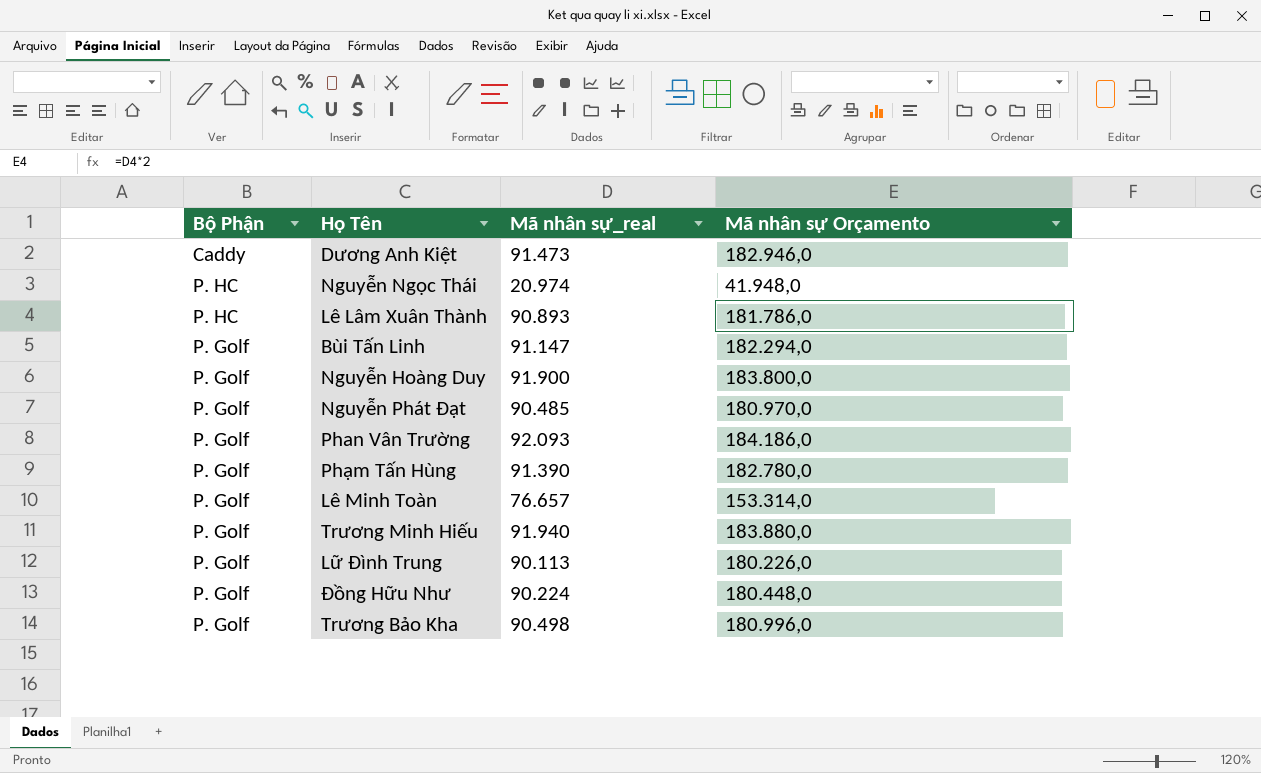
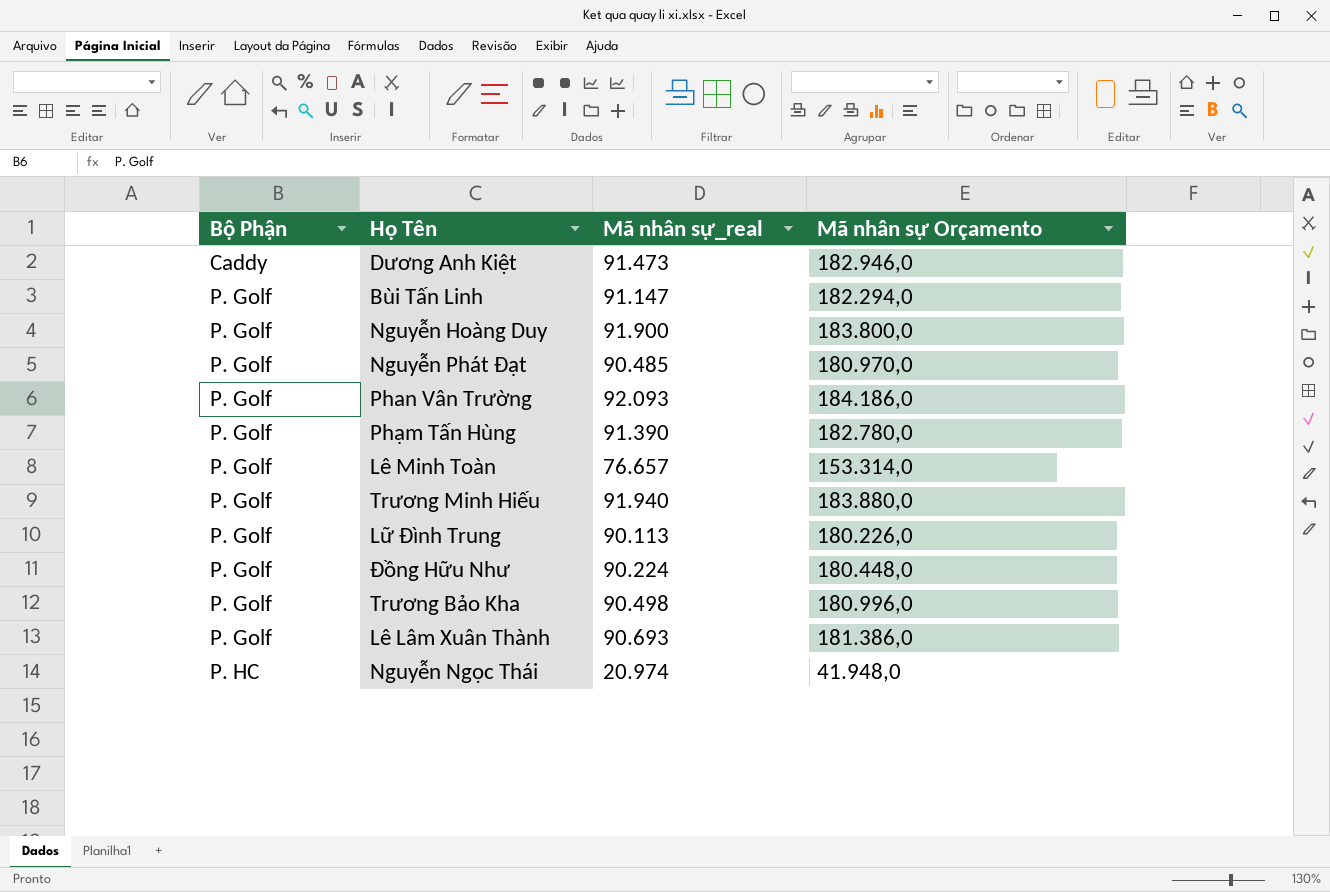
row order: none -> Bộ Phận ascending
Lê Lâm Xuân Thành | Bộ Phận: P. HC -> P. Golf
Lê Lâm Xuân Thành | Mã nhân sự_real: 90.893 -> 90.693
Lê Lâm Xuân Thành | Mã nhân sự Orçamento: 181.786,0 -> 181.386,0

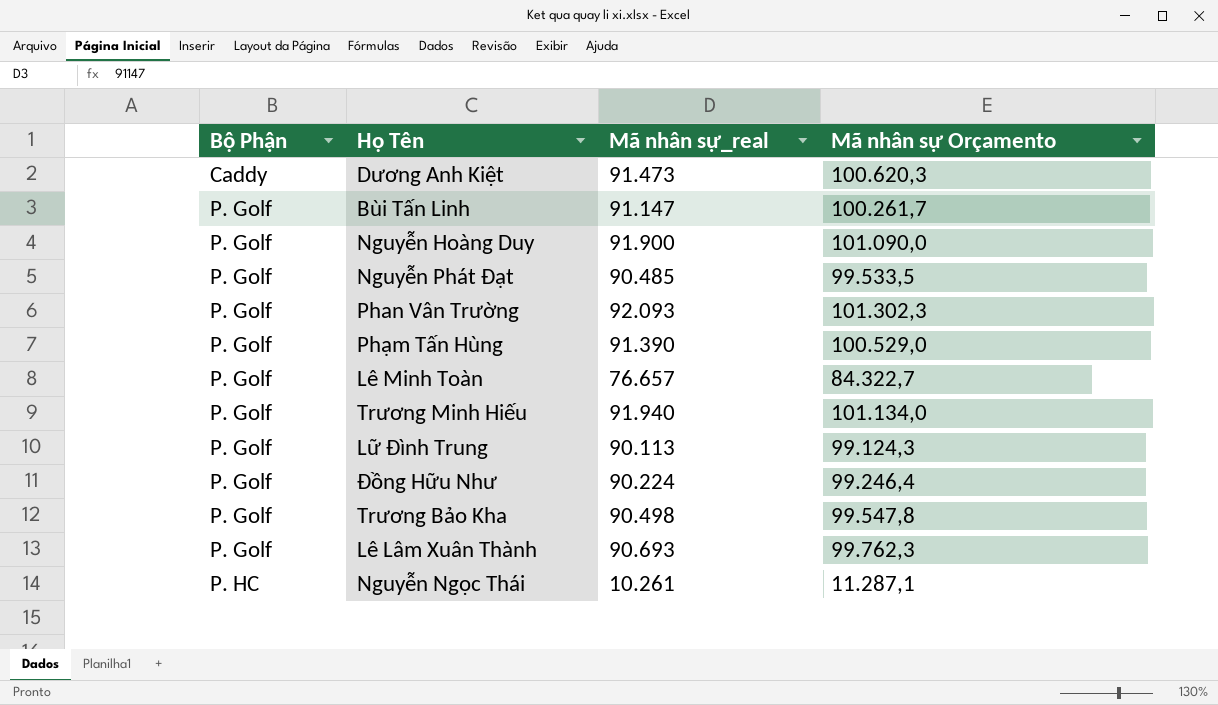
column Mã nhân sự Orçamento | formula: [Mã nhân sự_real] * 2 -> [Mã nhân sự_real] * 1,1
Nguyễn Ngọc Thái | Mã nhân sự_real: 20.974 -> 10.261

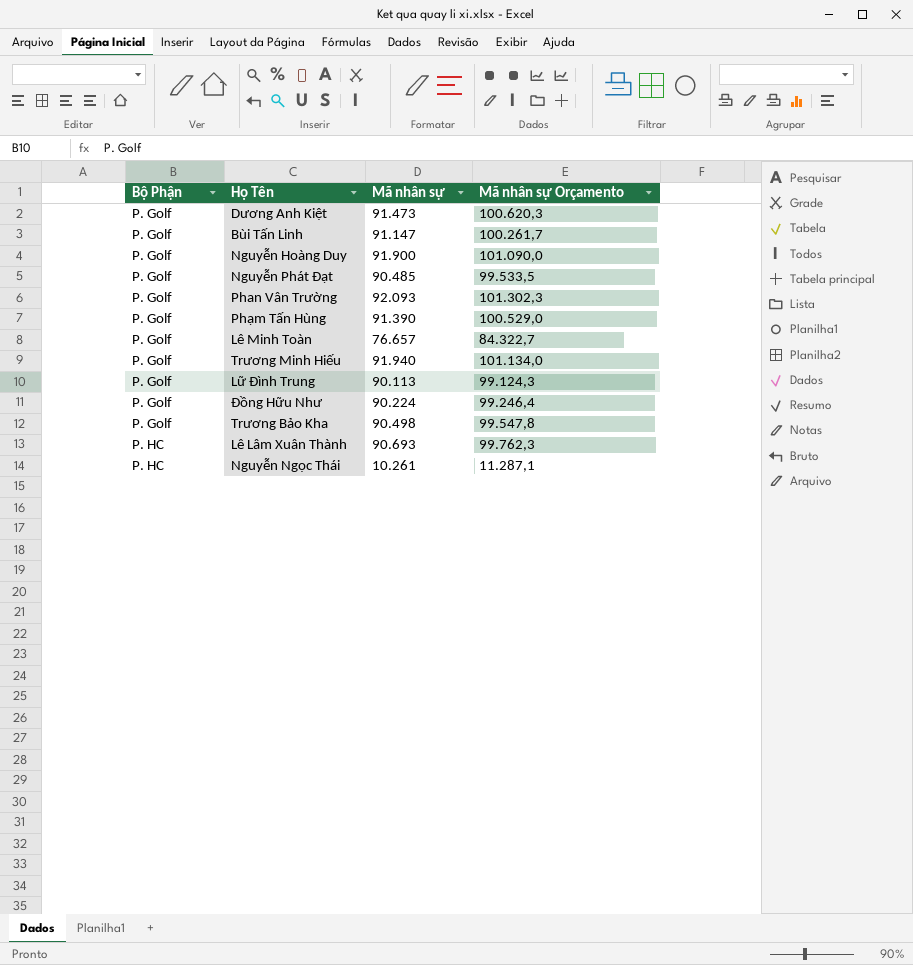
column name: Mã nhân sự_real -> Mã nhân sự
Dương Anh Kiệt | Bộ Phận: Caddy -> P. Golf
Lê Lâm Xuân Thành | Bộ Phận: P. Golf -> P. HC

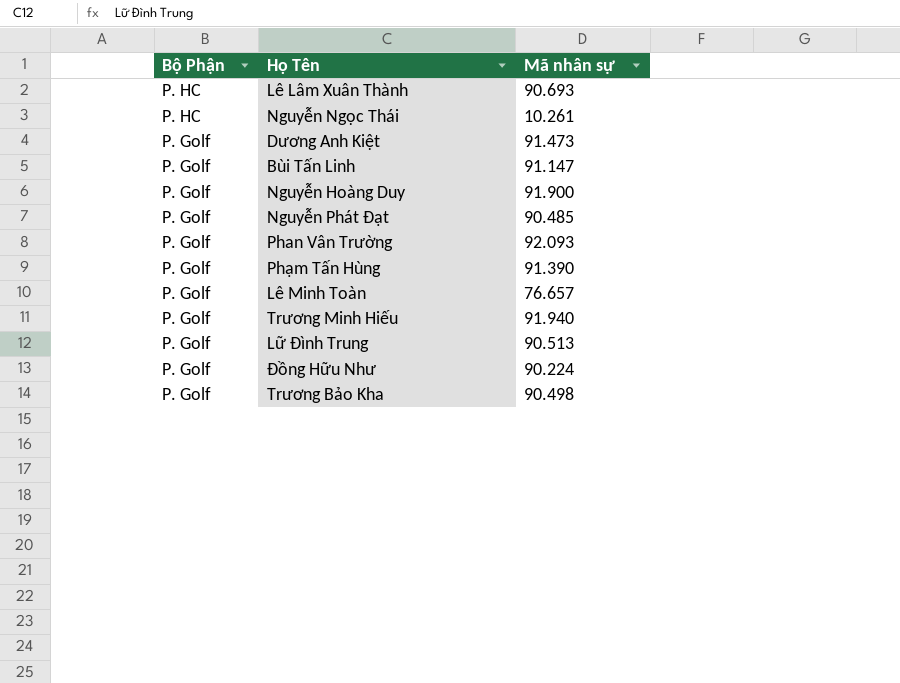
row order: Bộ Phận ascending -> Bộ Phận descending
column Mã nhân sự Orçamento | formula: [Mã nhân sự] * 1,1 -> none
Lữ Đình Trung | Mã nhân sự: 90.113 -> 90.513

